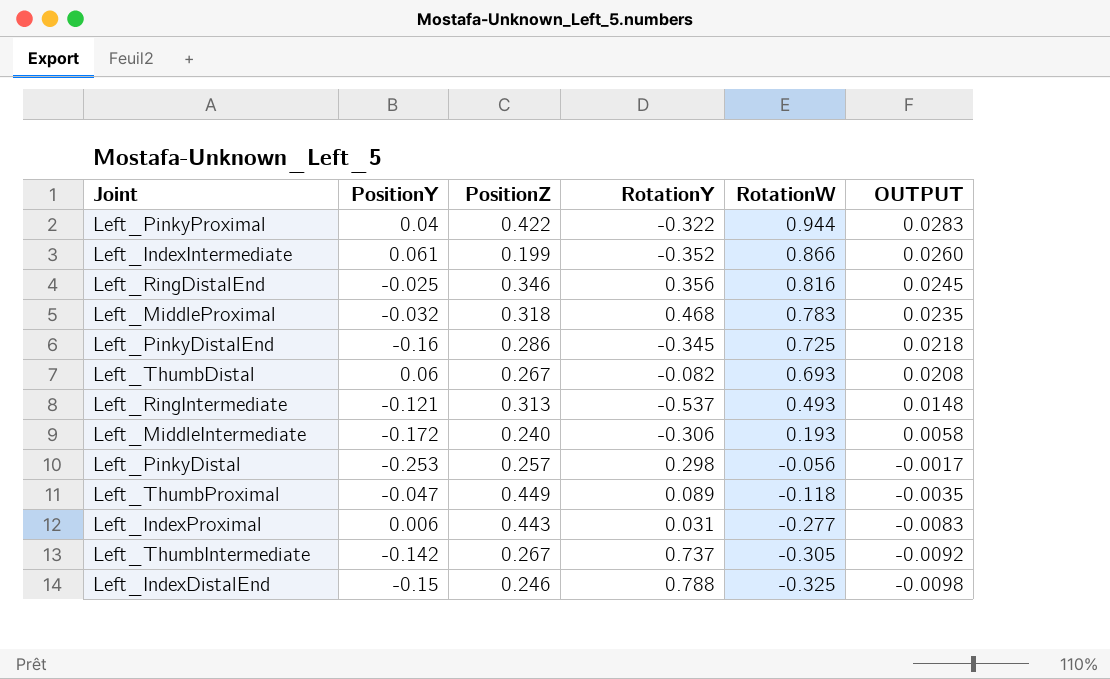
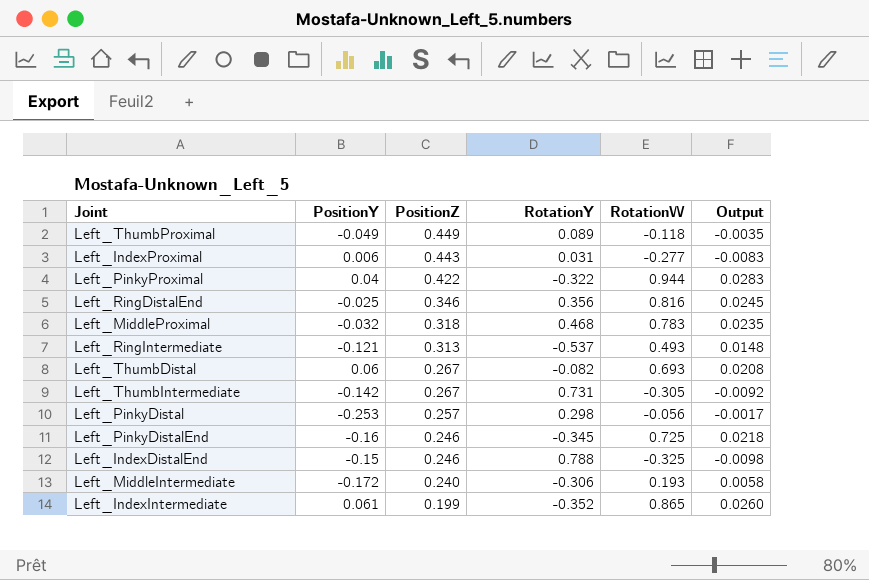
row order: RotationW descending -> PositionZ descending
column name: OUTPUT -> Output
Left_ThumbProximal | PositionY: -0.047 -> -0.049
Left_ThumbIntermediate | RotationY: 0.737 -> 0.731
Left_PinkyDistalEnd | PositionZ: 0.286 -> 0.246
Left_IndexIntermediate | RotationW: 0.866 -> 0.865

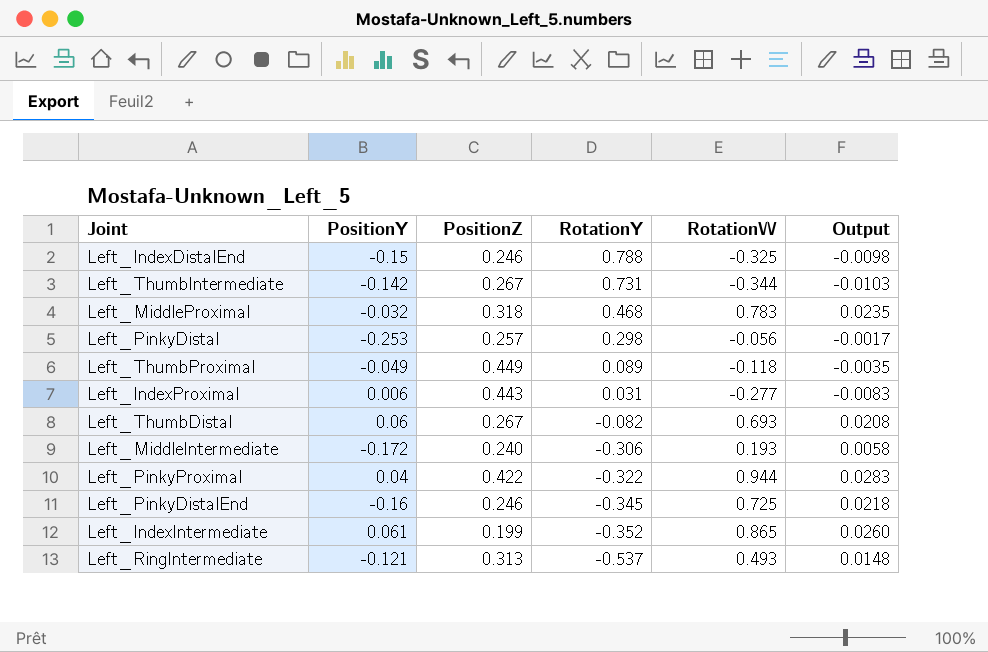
row order: PositionZ descending -> RotationY descending
row Left_RingDistalEnd: -0.025 | 0.346 | 0.356 | 0.816 | 0.0245 -> none
Left_ThumbIntermediate | RotationW: -0.305 -> -0.344
Left_ThumbIntermediate | Output: -0.0092 -> -0.0103

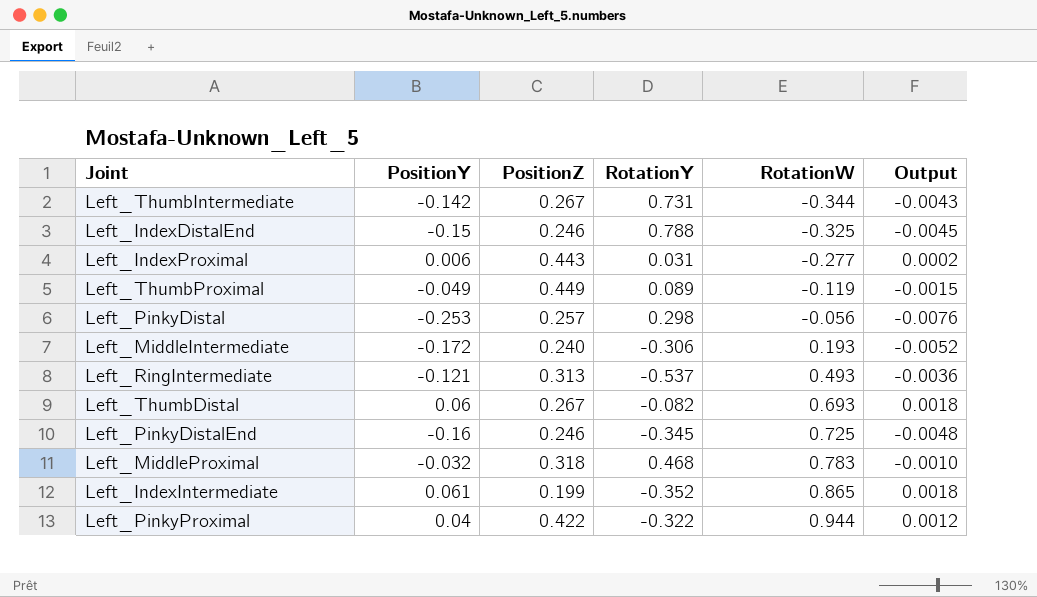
row order: RotationY descending -> RotationW ascending
column Output | formula: [RotationW] * 0.03 -> [PositionY] * 0.03
Left_ThumbProximal | RotationW: -0.118 -> -0.119

